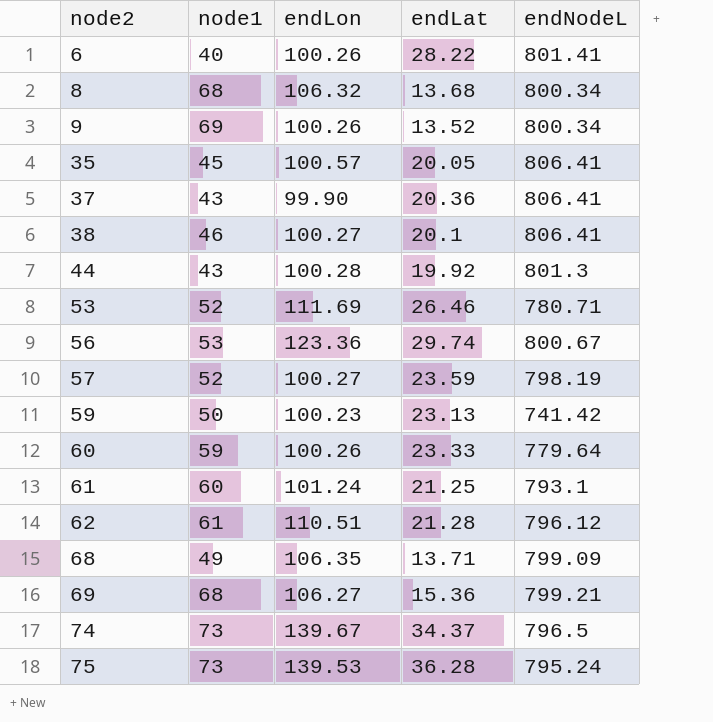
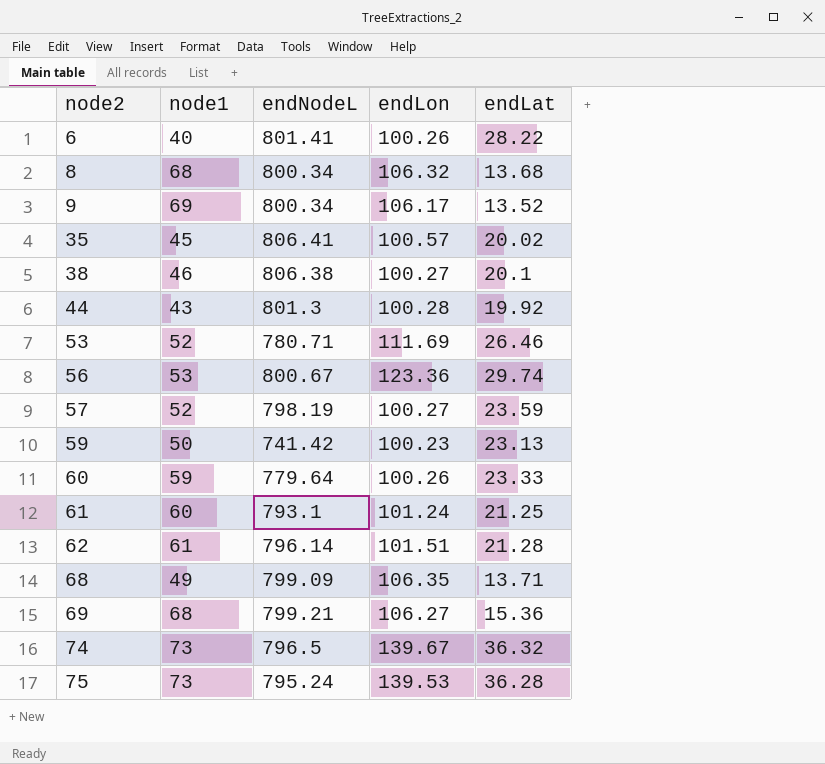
column endNodeL | position: 5 -> 3
row 37: 43 | 99.90 | 20.36 | 806.41 -> none
9 | endLon: 100.26 -> 106.17
35 | endLat: 20.05 -> 20.02
38 | endNodeL: 806.41 -> 806.38
62 | endNodeL: 796.12 -> 796.14
62 | endLon: 110.51 -> 101.51
74 | endLat: 34.37 -> 36.32

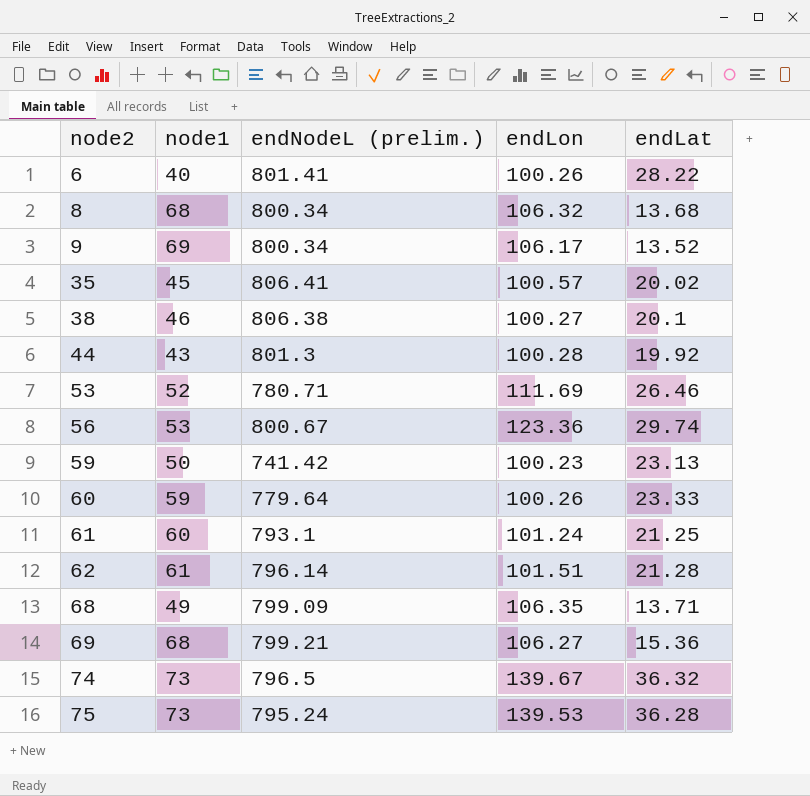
column name: endNodeL -> endNodeL (prelim.)
row 57: 52 | 798.19 | 100.27 | 23.59 -> none

